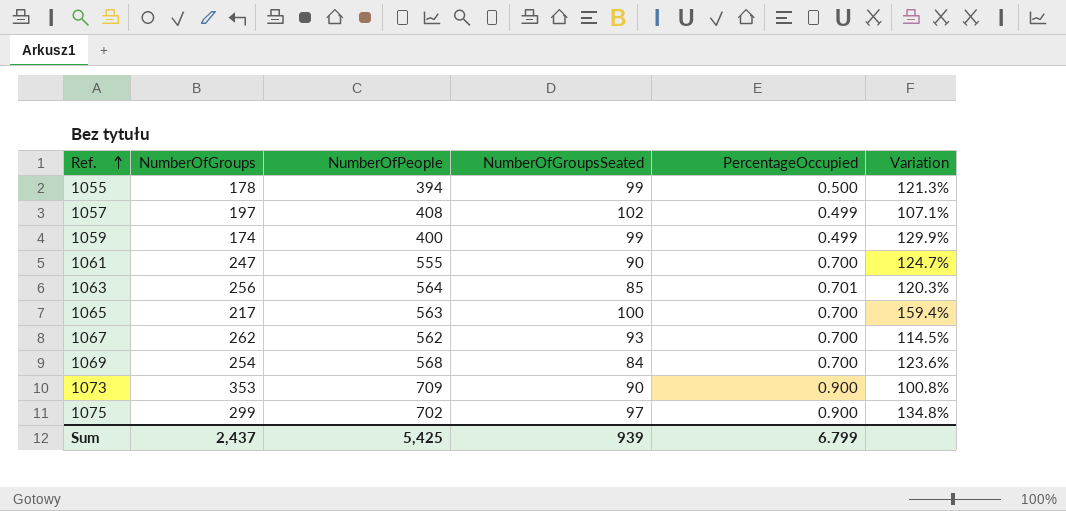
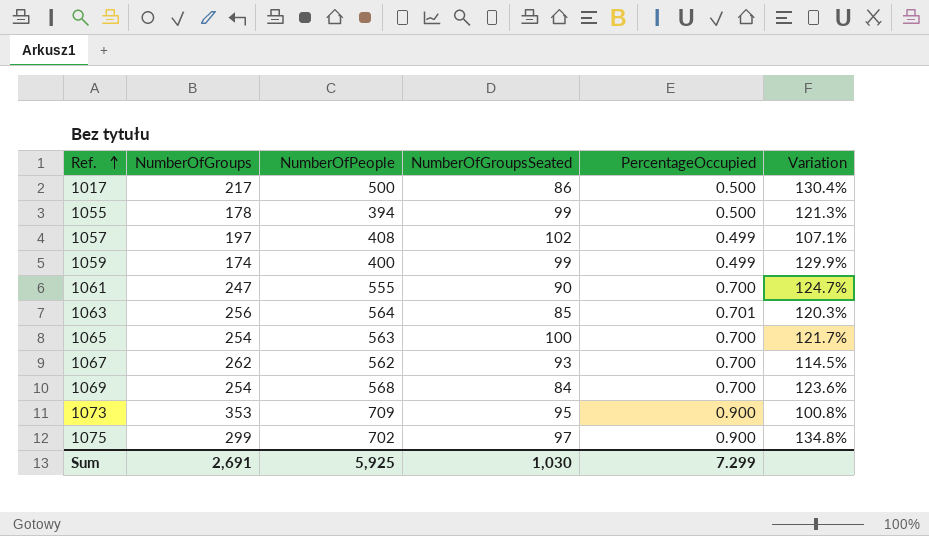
row 1017: none -> 217 | 500 | 86 | 0.500 | 130.4%
1065 | NumberOfGroups: 217 -> 254
1065 | Variation: 159.4% -> 121.7%
1073 | NumberOfGroupsSeated: 90 -> 95
Sum | NumberOfGroups: 2,437 -> 2,691
Sum | NumberOfPeople: 5,425 -> 5,925
Sum | NumberOfGroupsSeated: 939 -> 1,030
Sum | PercentageOccupied: 6.799 -> 7.299

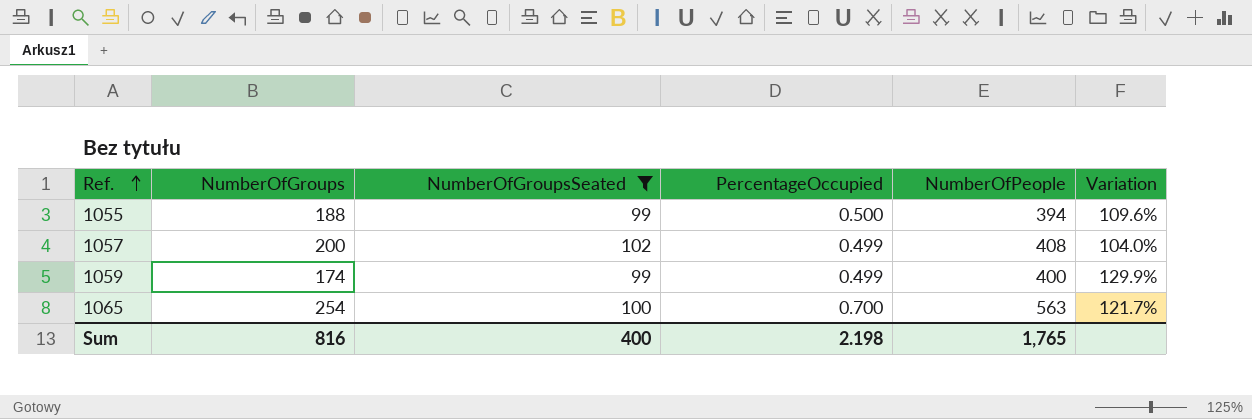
filter: none -> NumberOfGroupsSeated >= 99
column NumberOfPeople | position: 3 -> 5
1055 | NumberOfGroups: 178 -> 188
1055 | Variation: 121.3% -> 109.6%
1057 | NumberOfGroups: 197 -> 200
1057 | Variation: 107.1% -> 104.0%
Sum | NumberOfGroups: 2,691 -> 816
Sum | NumberOfGroupsSeated: 1,030 -> 400
Sum | PercentageOccupied: 7.299 -> 2.198
Sum | NumberOfPeople: 5,925 -> 1,765

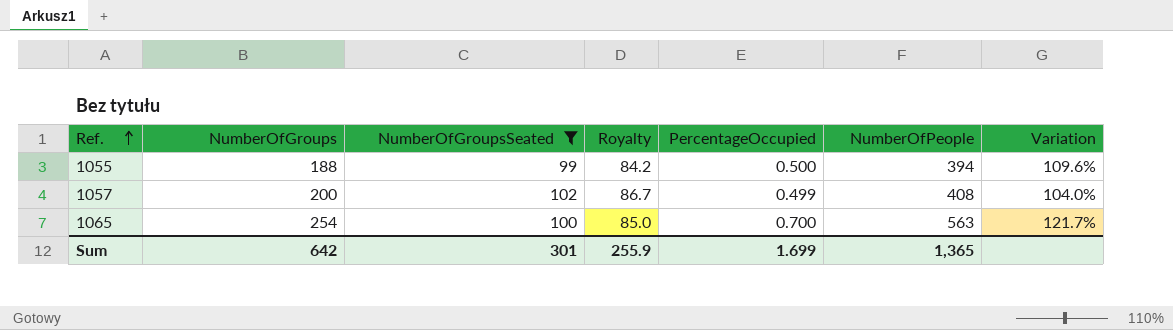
column Royalty | formula: none -> [NumberOfGroupsSeated] * 0.85
row 1059: 174 | 99 | 0.499 | 400 | 129.9% -> none
Sum | NumberOfGroups: 816 -> 642
Sum | NumberOfGroupsSeated: 400 -> 301
Sum | PercentageOccupied: 2.198 -> 1.699
Sum | NumberOfPeople: 1,765 -> 1,365

